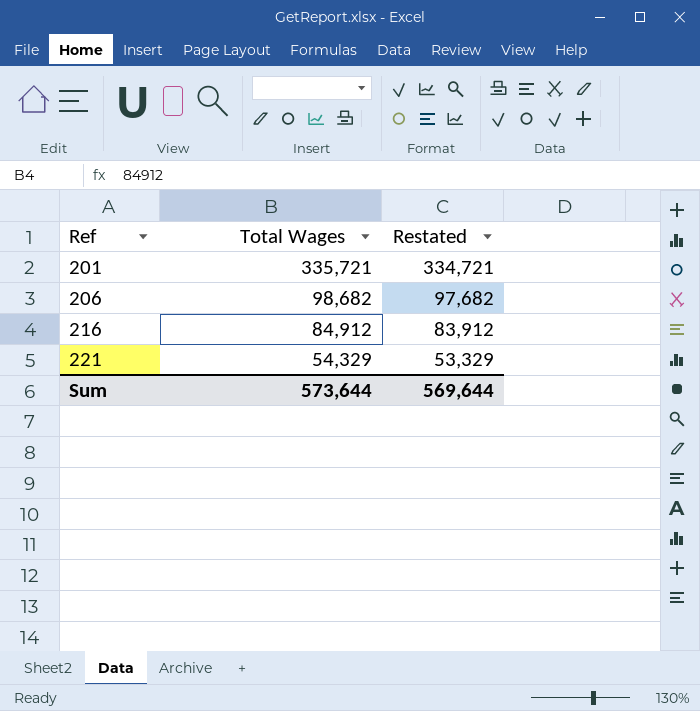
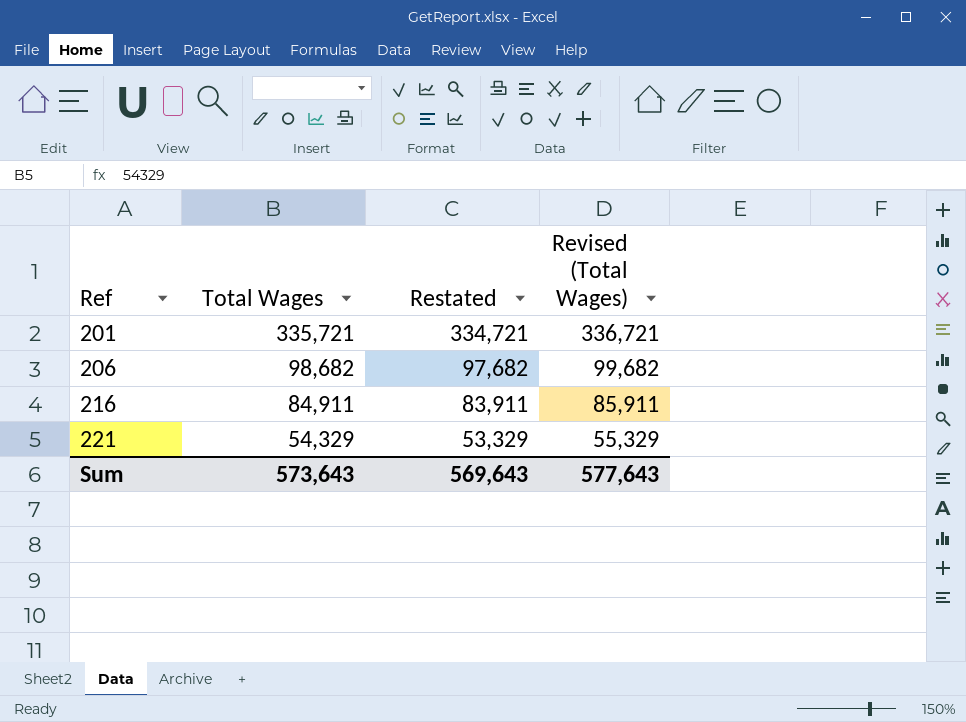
column Revised (Total Wages) | formula: none -> [Total Wages] + 1000
216 | Total Wages: 84,912 -> 84,911
216 | Restated: 83,912 -> 83,911
Sum | Total Wages: 573,644 -> 573,643
Sum | Restated: 569,644 -> 569,643

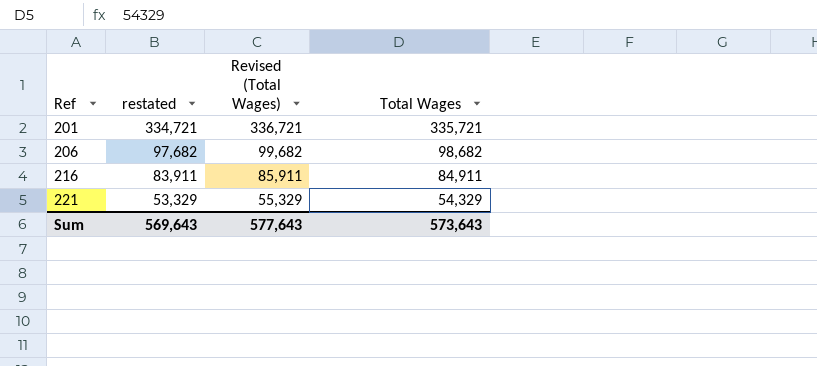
column name: Restated -> restated
column Total Wages | position: 2 -> 4

